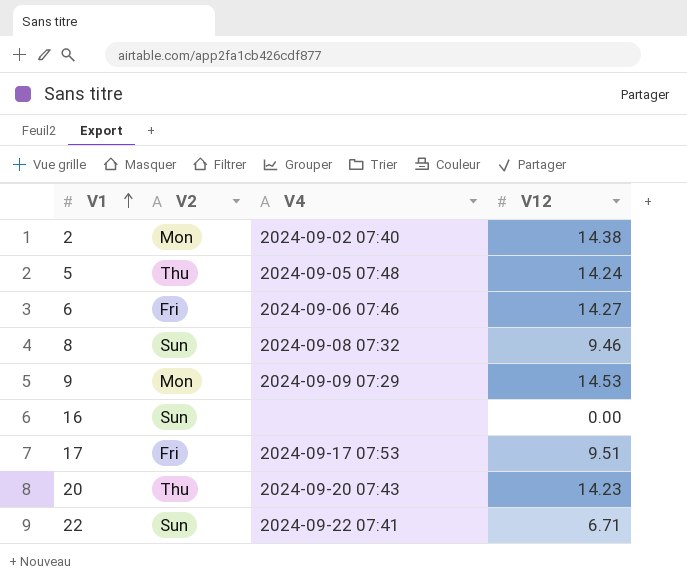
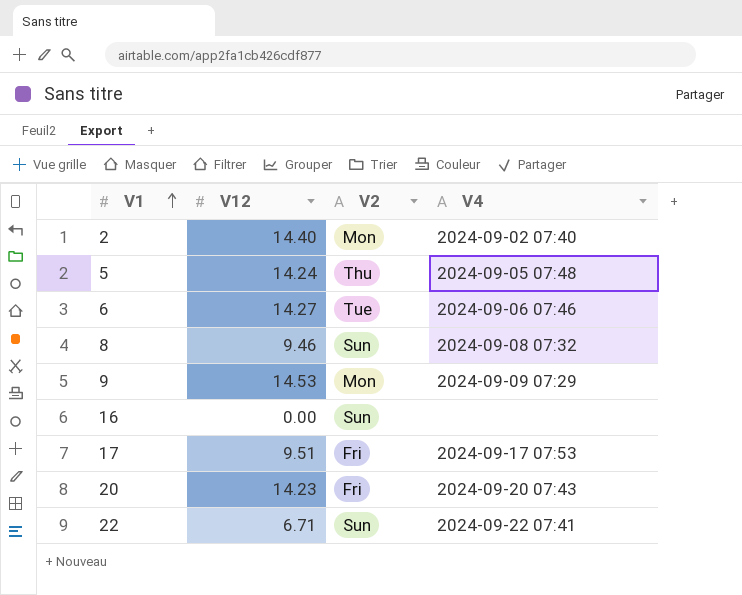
column V12 | position: 4 -> 2
2 | V12: 14.38 -> 14.40
6 | V2: Fri -> Tue
20 | V2: Thu -> Fri

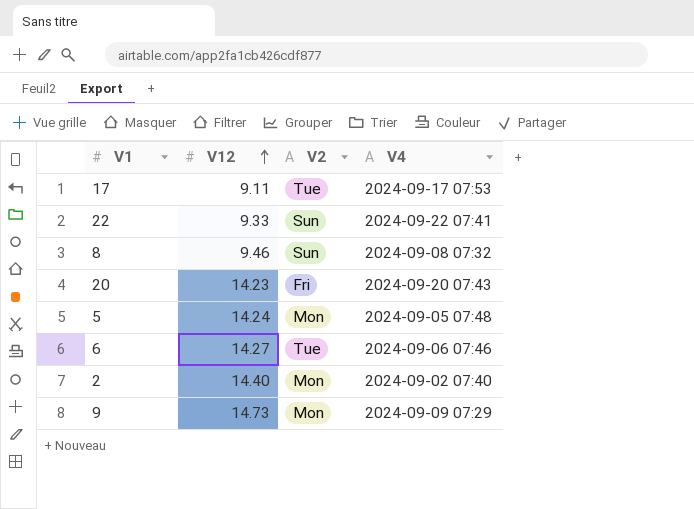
row order: V1 ascending -> V12 ascending
row 16: 0.00 | Sun | none -> none
17 | V12: 9.51 -> 9.11
17 | V2: Fri -> Tue
22 | V12: 6.71 -> 9.33
5 | V2: Thu -> Mon
9 | V12: 14.53 -> 14.73

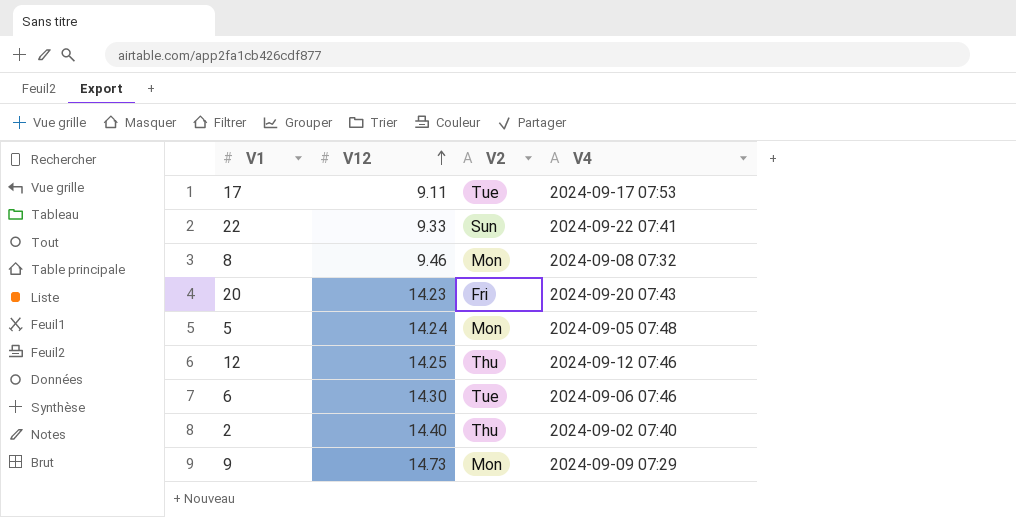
8 | V2: Sun -> Mon
row 12: none -> 14.25 | Thu | 2024-09-12 07:46
6 | V12: 14.27 -> 14.30
2 | V2: Mon -> Thu

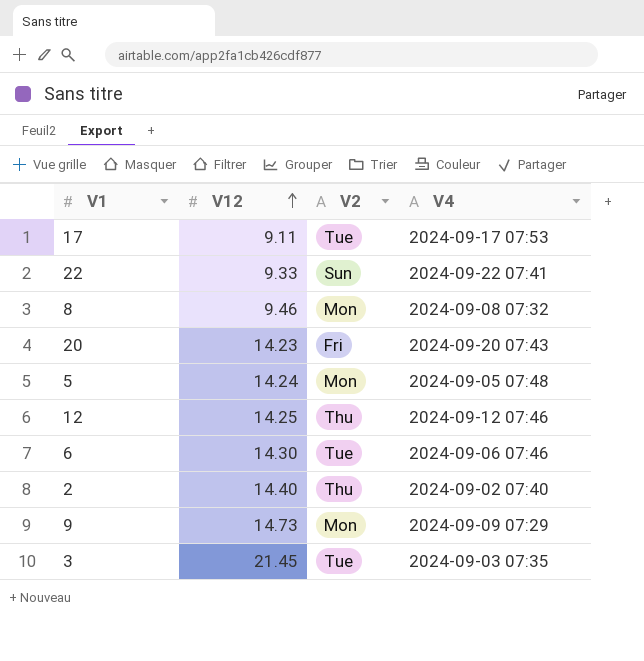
row 3: none -> 21.45 | Tue | 2024-09-03 07:35

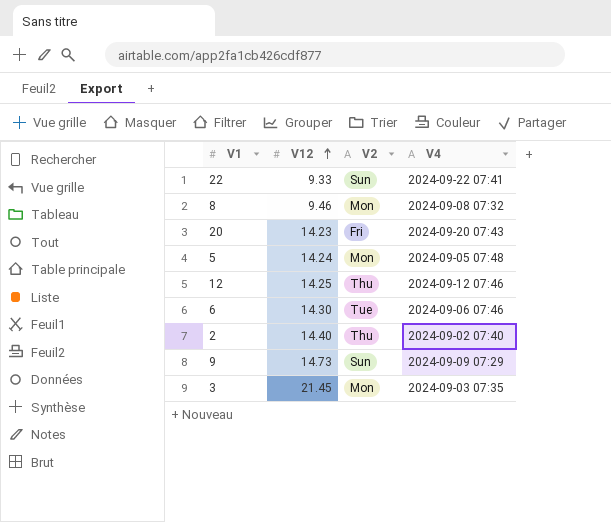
row 17: 9.11 | Tue | 2024-09-17 07:53 -> none
9 | V2: Mon -> Sun
3 | V2: Tue -> Mon

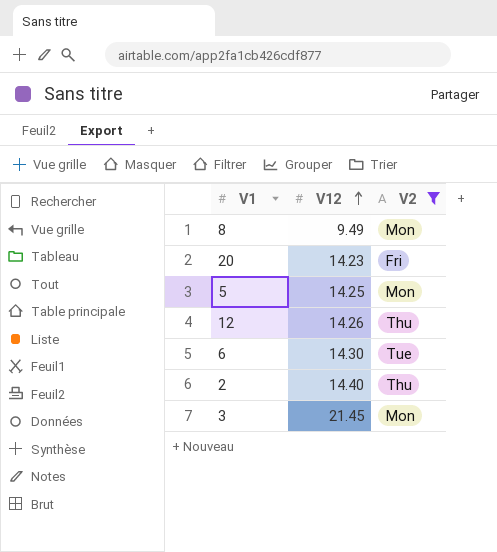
filter: none -> V2 != Sun
column V4 | position: 4 -> none
8 | V12: 9.46 -> 9.49
5 | V12: 14.24 -> 14.25
12 | V12: 14.25 -> 14.26

